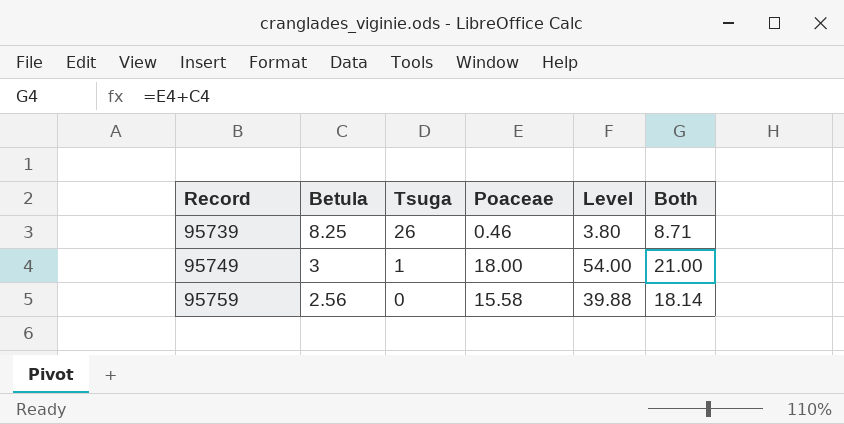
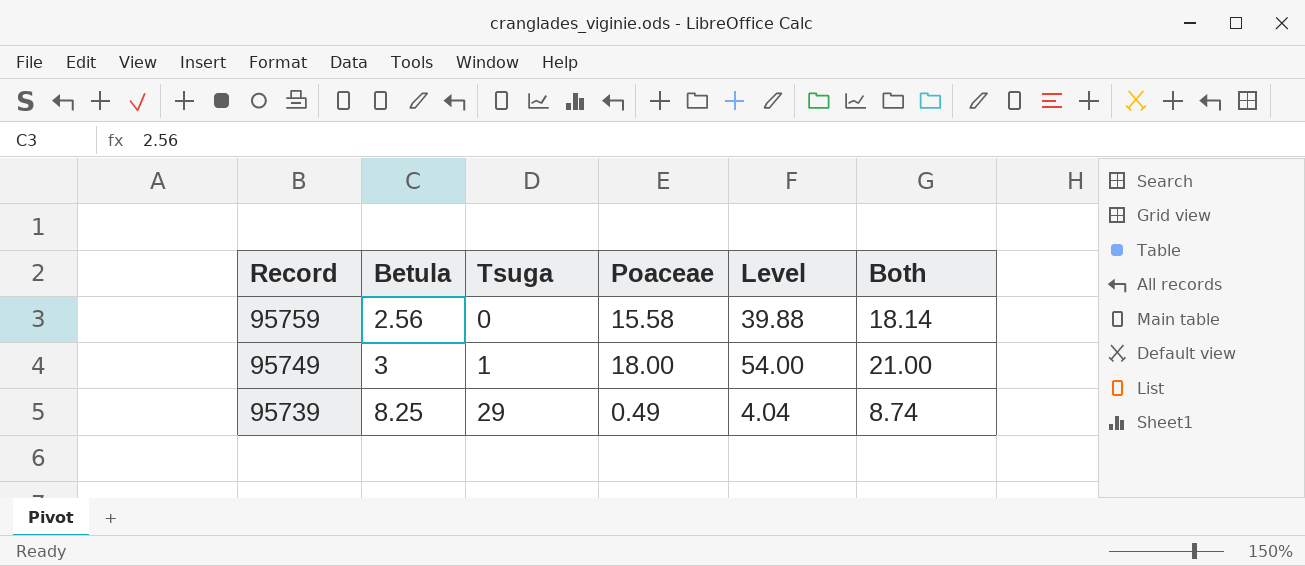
row order: Record ascending -> Record descending
95739 | Tsuga: 26 -> 29
95739 | Poaceae: 0.46 -> 0.49
95739 | Level: 3.80 -> 4.04
95739 | Both: 8.71 -> 8.74

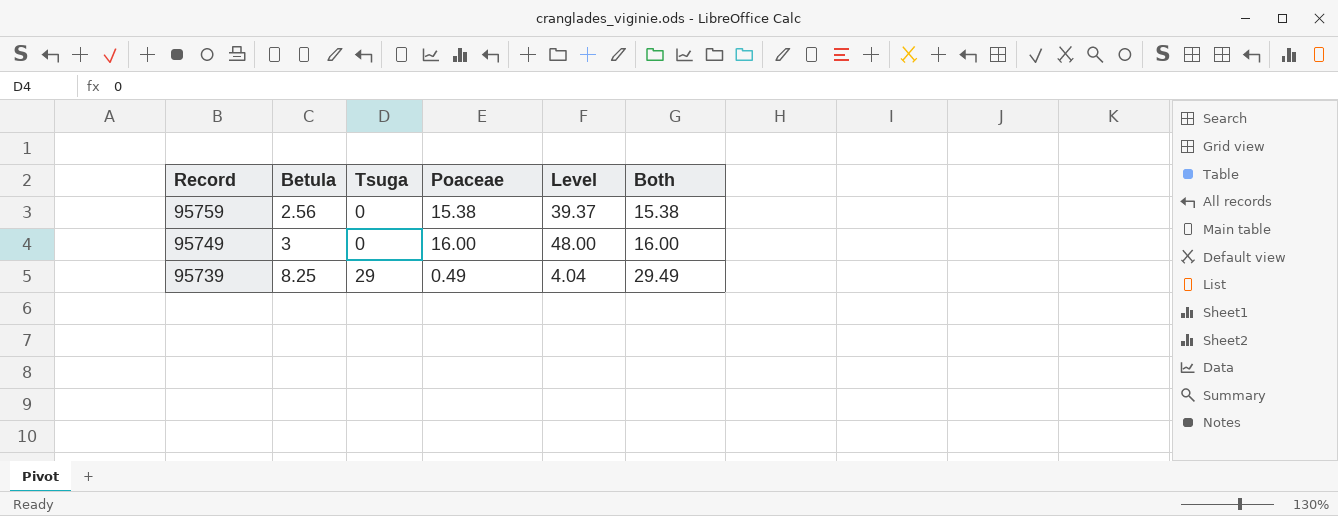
column Both | formula: [Betula] + [Poaceae] -> [Tsuga] + [Poaceae]
95759 | Poaceae: 15.58 -> 15.38
95759 | Level: 39.88 -> 39.37
95749 | Tsuga: 1 -> 0
95749 | Poaceae: 18.00 -> 16.00
95749 | Level: 54.00 -> 48.00

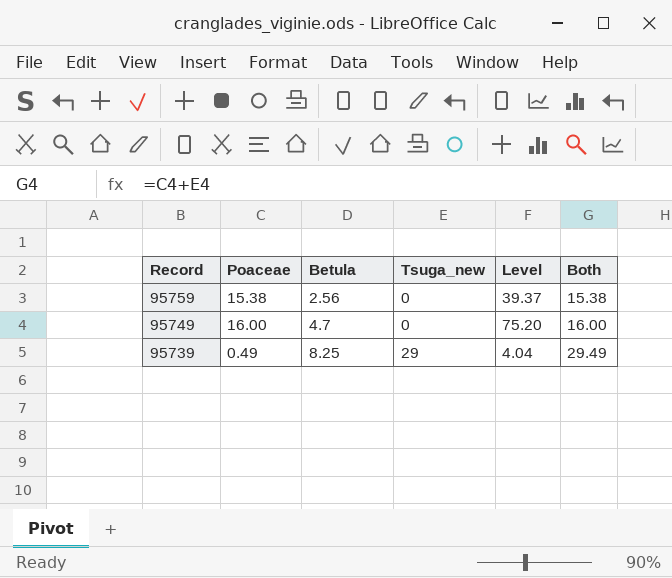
column Poaceae | position: 4 -> 2
column name: Tsuga -> Tsuga_new
95749 | Betula: 3 -> 4.7
95749 | Level: 48.00 -> 75.20

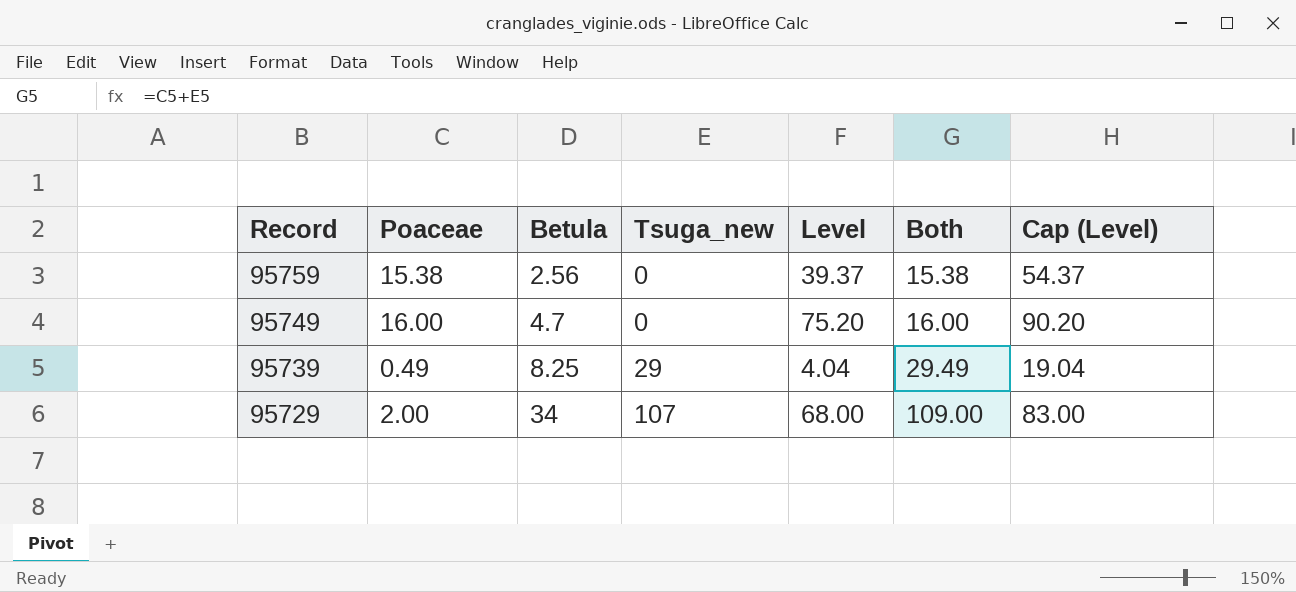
column Cap (Level) | formula: none -> [Level] + 15
row 95729: none -> 2.00 | 34 | 107 | 68.00 | 109.00 | 83.00

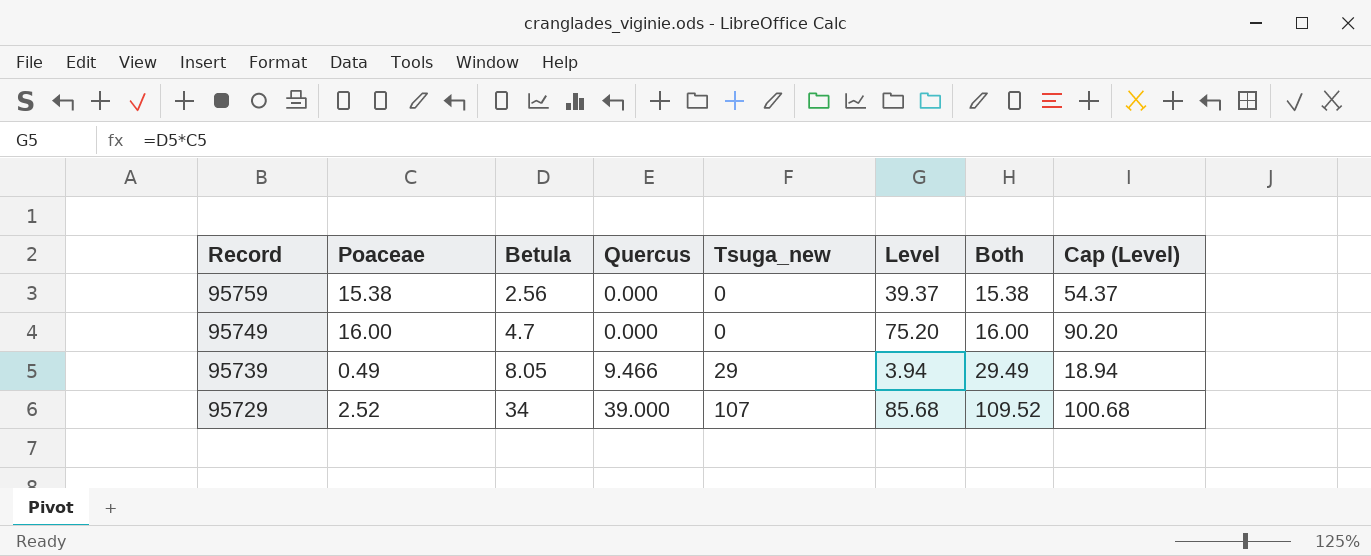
column Quercus | position: none -> 4
95739 | Betula: 8.25 -> 8.05
95739 | Level: 4.04 -> 3.94
95739 | Cap (Level): 19.04 -> 18.94
95729 | Poaceae: 2.00 -> 2.52
95729 | Level: 68.00 -> 85.68
95729 | Both: 109.00 -> 109.52
95729 | Cap (Level): 83.00 -> 100.68

